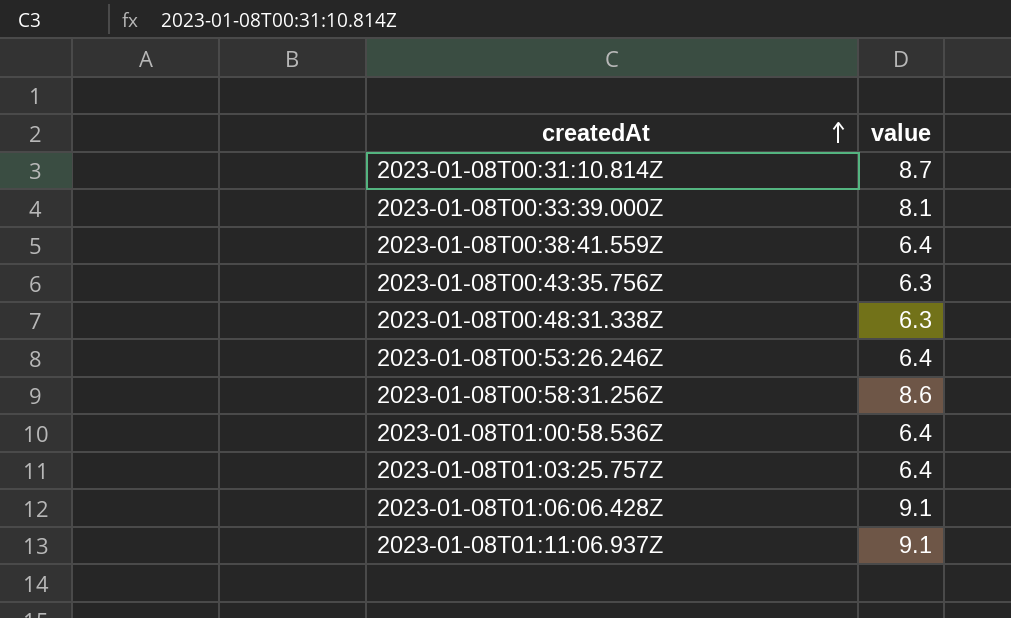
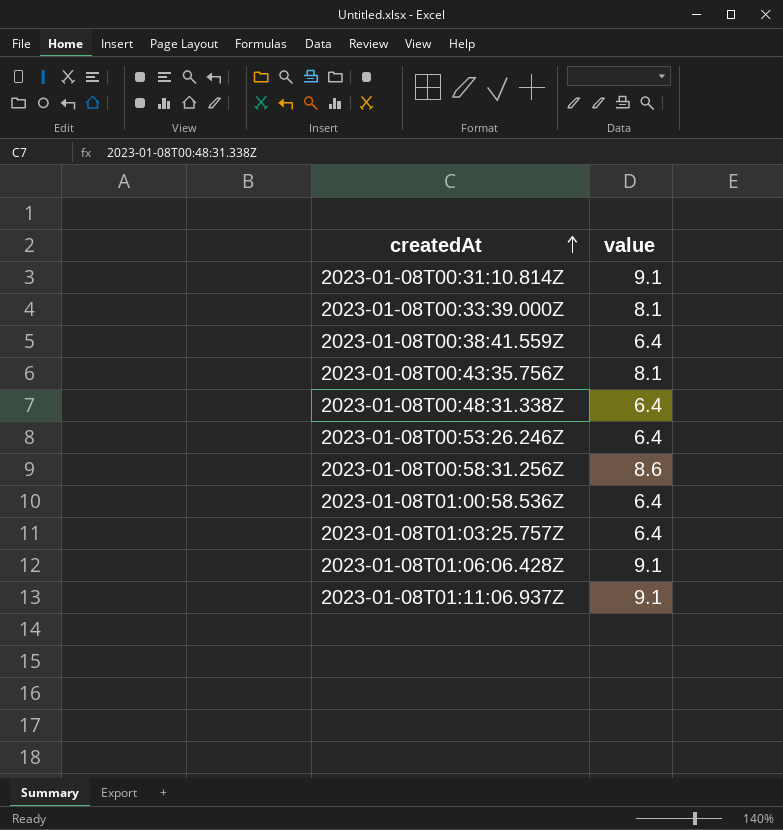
2023-01-08T00:31:10.814Z | value: 8.7 -> 9.1
2023-01-08T00:43:35.756Z | value: 6.3 -> 8.1
2023-01-08T00:48:31.338Z | value: 6.3 -> 6.4

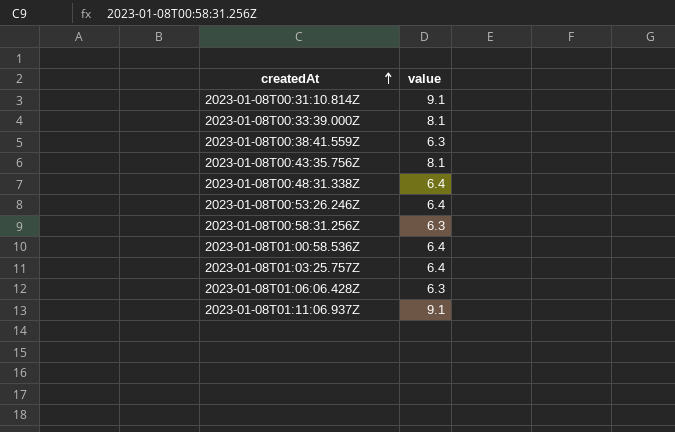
2023-01-08T00:38:41.559Z | value: 6.4 -> 6.3
2023-01-08T00:58:31.256Z | value: 8.6 -> 6.3
2023-01-08T01:06:06.428Z | value: 9.1 -> 6.3

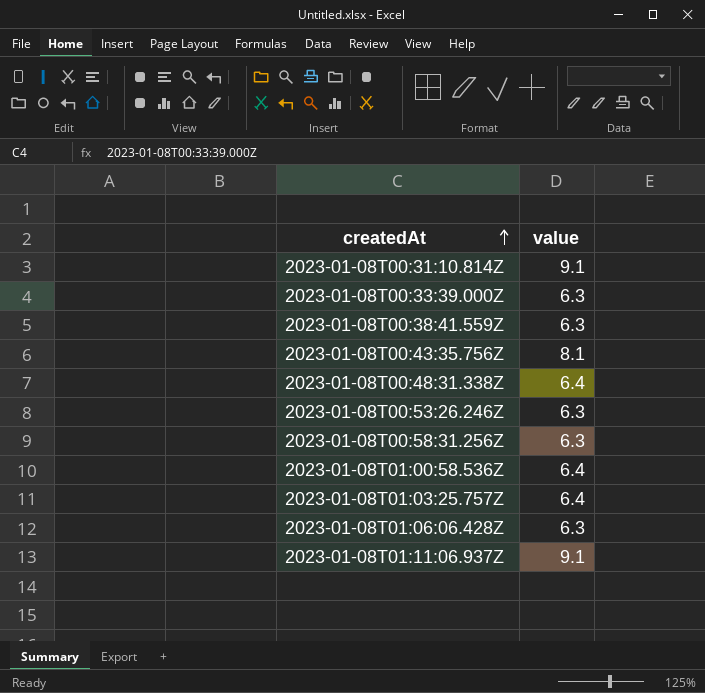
2023-01-08T00:33:39.000Z | value: 8.1 -> 6.3
2023-01-08T00:53:26.246Z | value: 6.4 -> 6.3

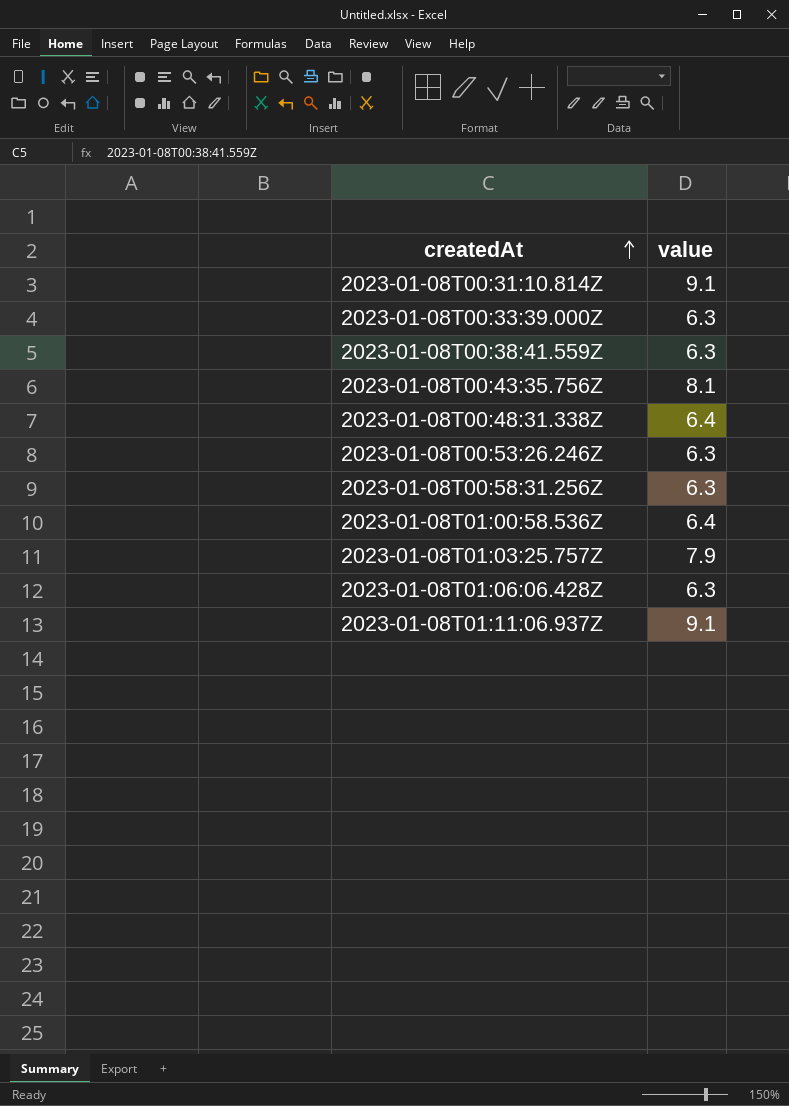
2023-01-08T01:03:25.757Z | value: 6.4 -> 7.9

